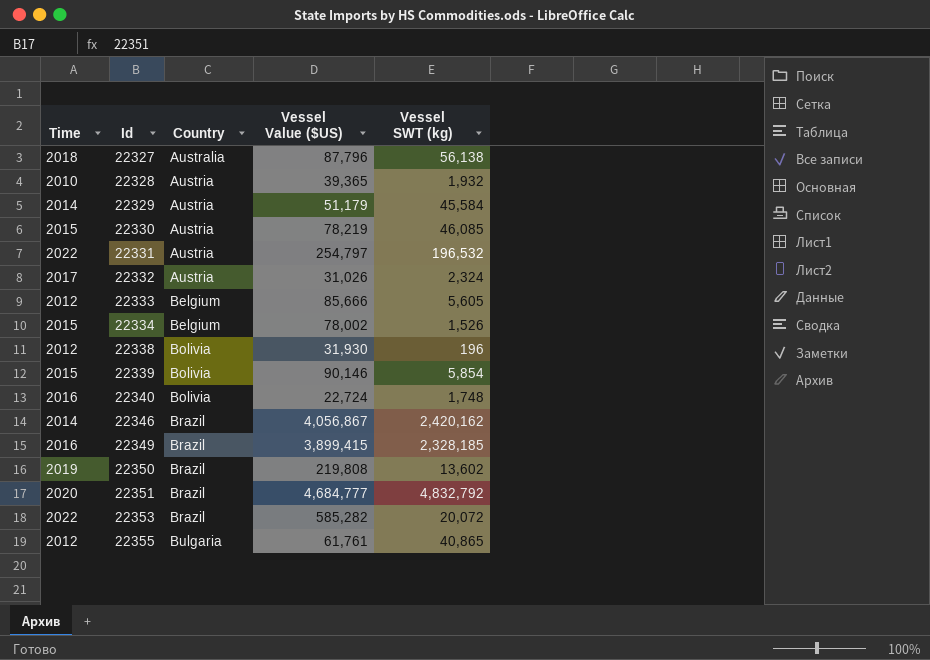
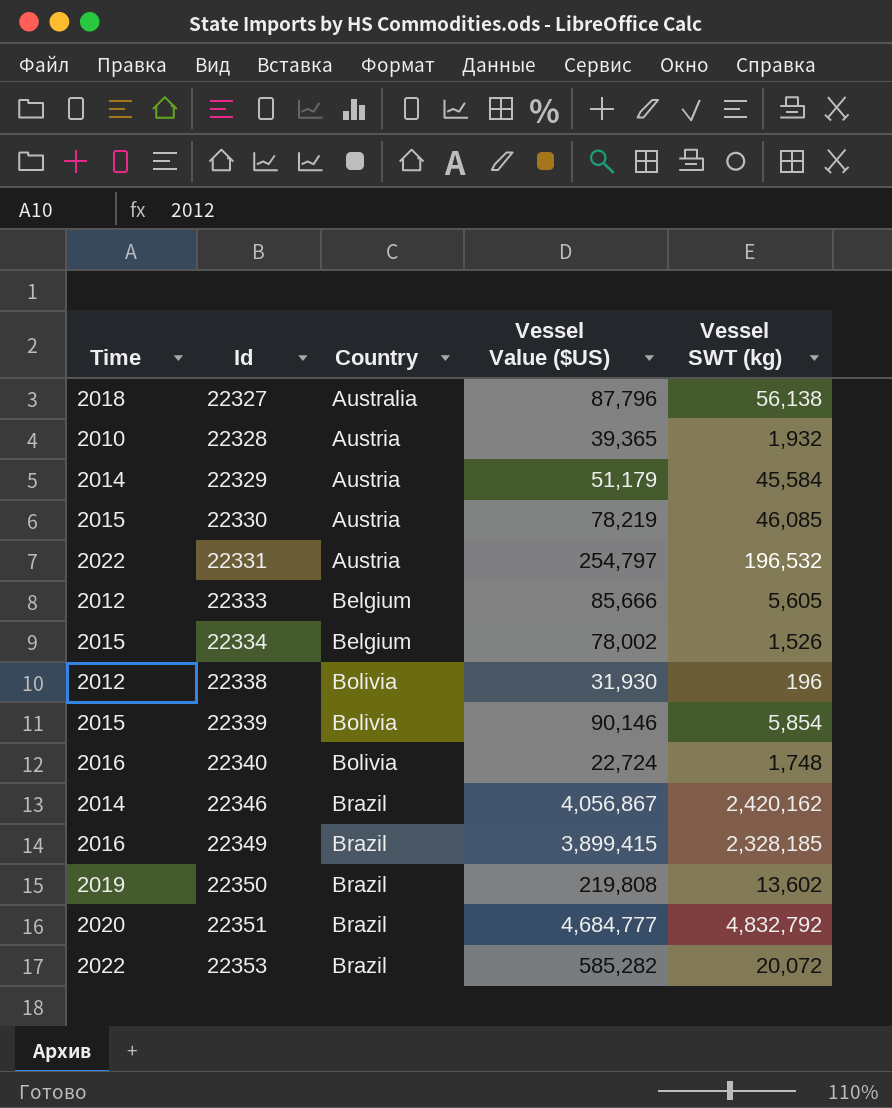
row 22332: 2017 | Austria | 31,026 | 2,324 -> none
row 22355: 2012 | Bulgaria | 61,761 | 40,865 -> none

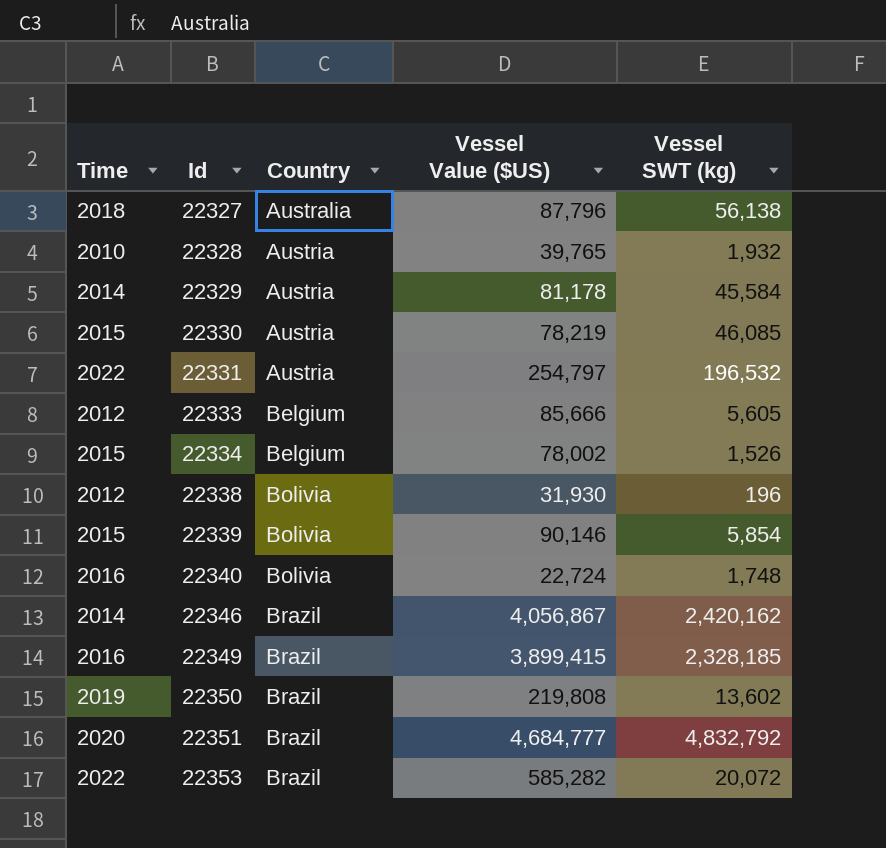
22328 | Vessel Value ($US): 39,365 -> 39,765
22329 | Vessel Value ($US): 51,179 -> 81,178

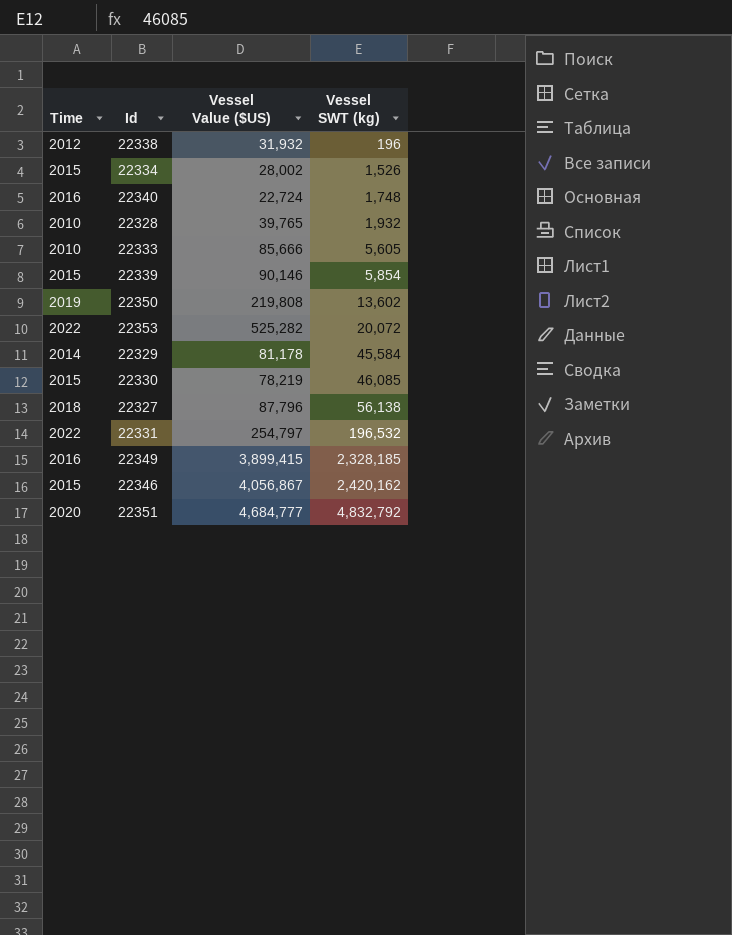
row order: Id ascending -> Vessel SWT (kg) ascending
column Country | position: 3 -> none
22338 | Vessel Value ($US): 31,930 -> 31,932
22334 | Vessel Value ($US): 78,002 -> 28,002
22333 | Time: 2012 -> 2010
22353 | Vessel Value ($US): 585,282 -> 525,282
22346 | Time: 2014 -> 2015

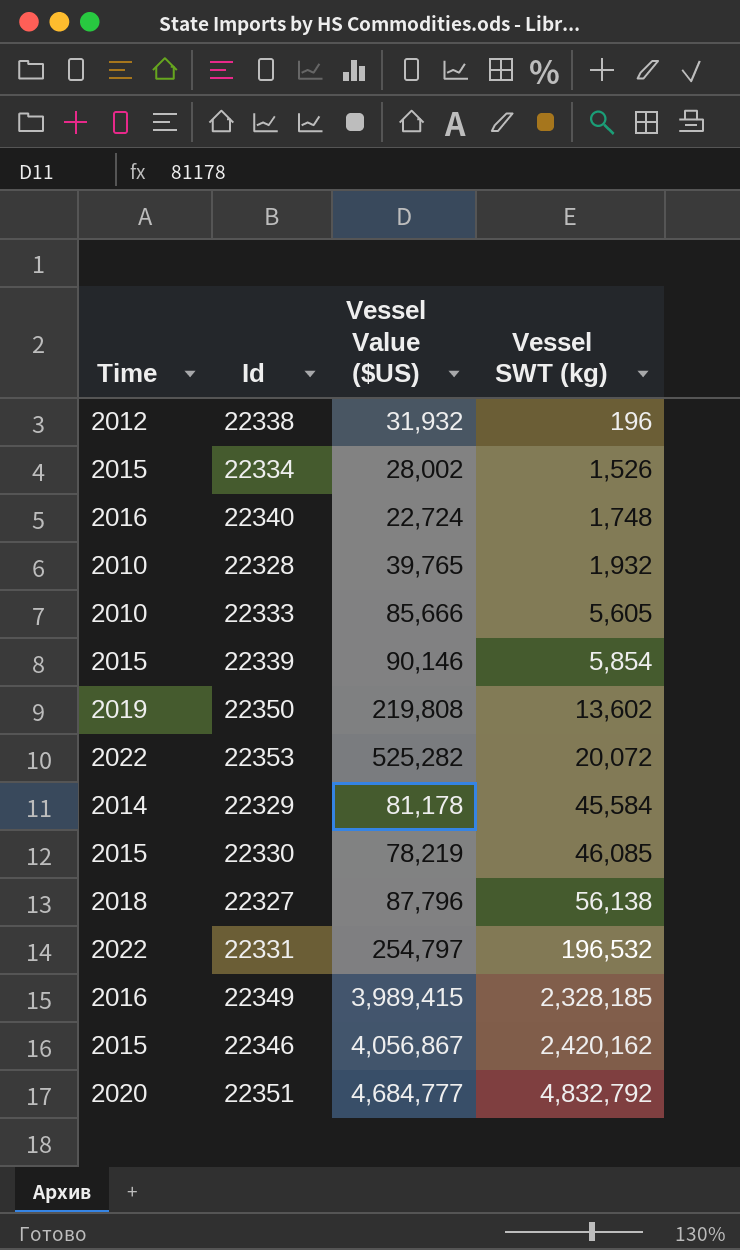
22349 | Vessel Value ($US): 3,899,415 -> 3,989,415

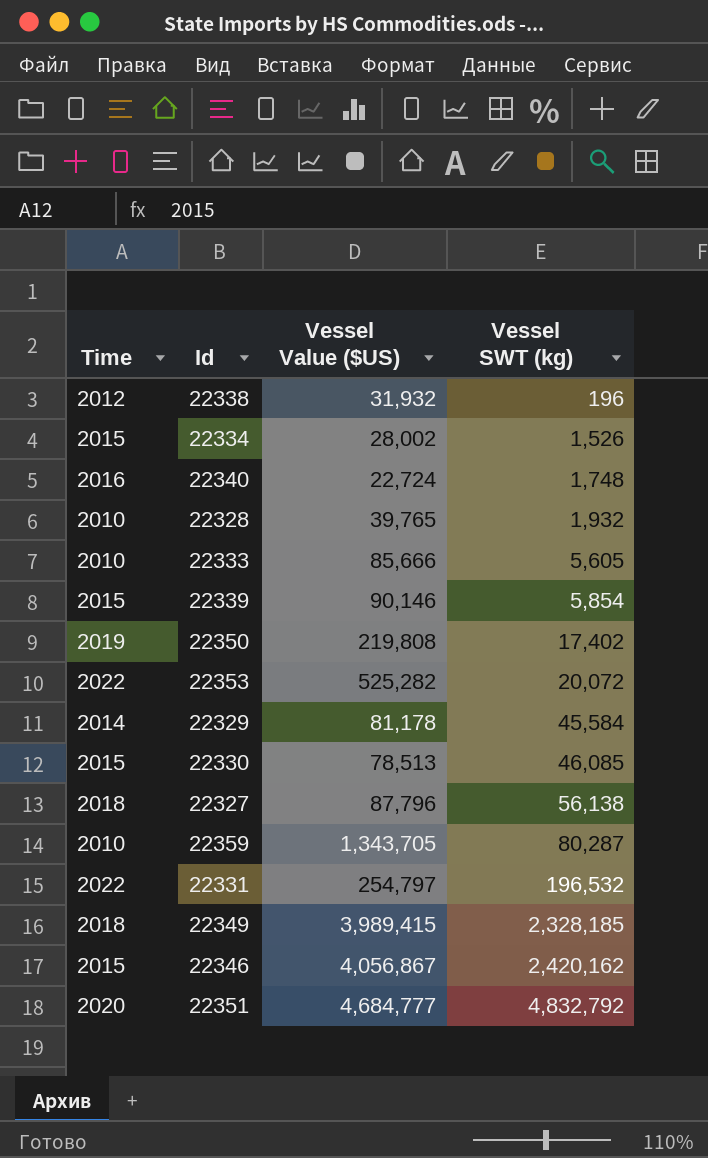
22350 | Vessel SWT (kg): 13,602 -> 17,402
22330 | Vessel Value ($US): 78,219 -> 78,513
row 22359: none -> 2010 | 1,343,705 | 80,287
22349 | Time: 2016 -> 2018

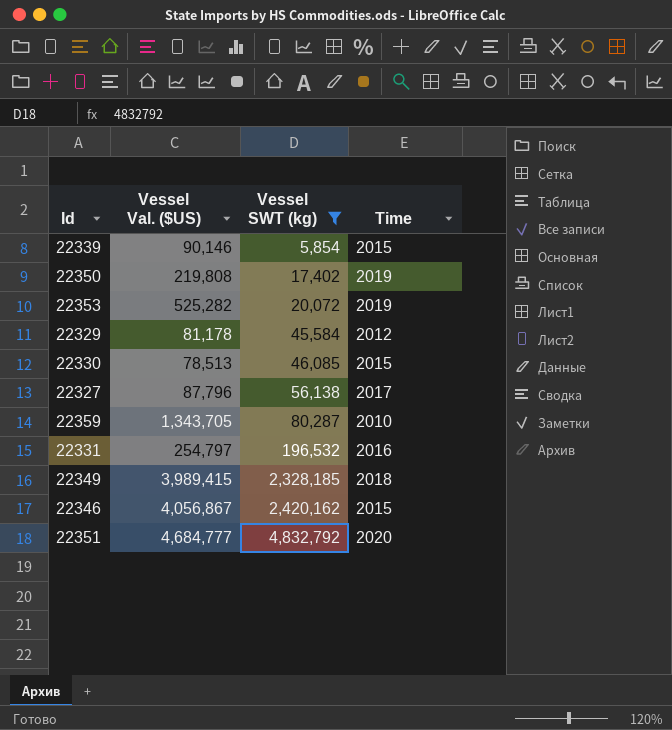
filter: none -> Vessel SWT (kg) >= 5,854
column name: Vessel Value ($US) -> Vessel Val. ($US)
column Time | position: 1 -> 4
22353 | Time: 2022 -> 2019
22329 | Time: 2014 -> 2012
22327 | Time: 2018 -> 2017
22331 | Time: 2022 -> 2016

